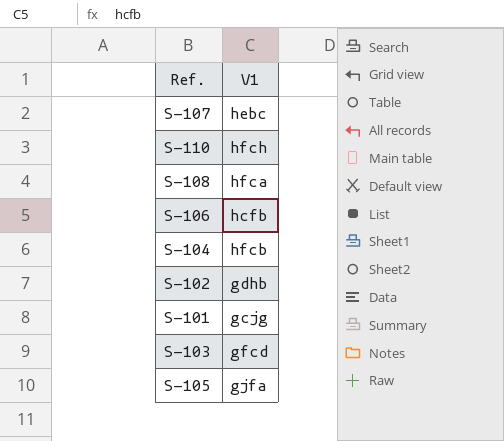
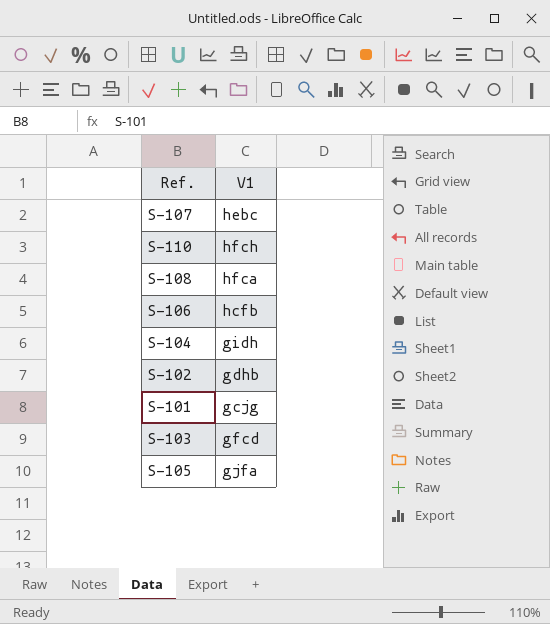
S-104 | V1: hfcb -> gidh

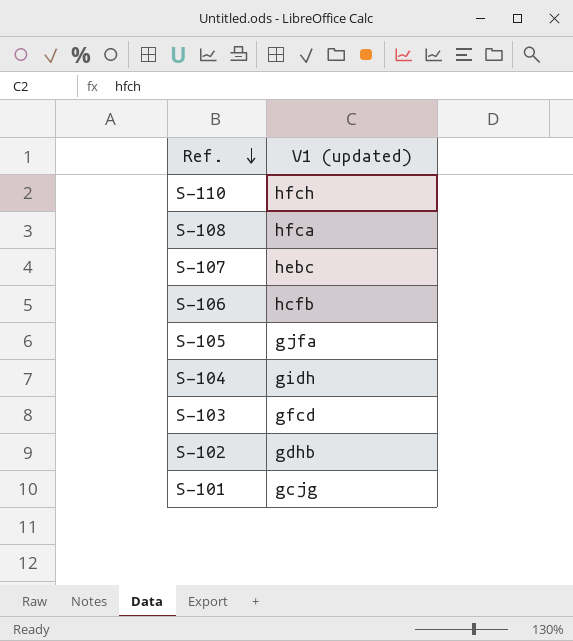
row order: none -> Ref. descending
column name: V1 -> V1 (updated)

